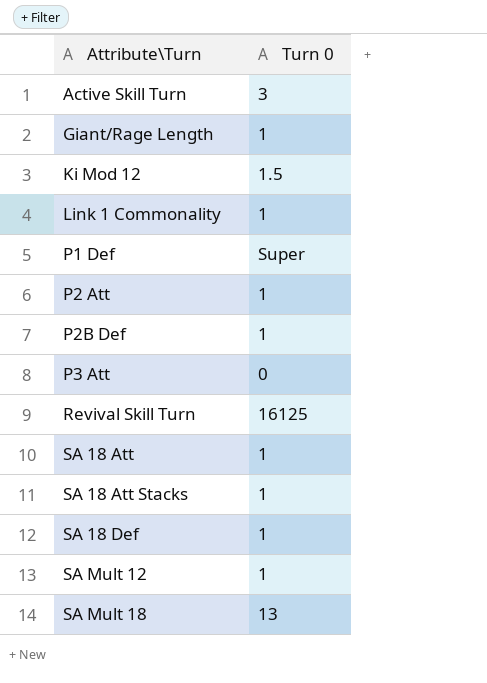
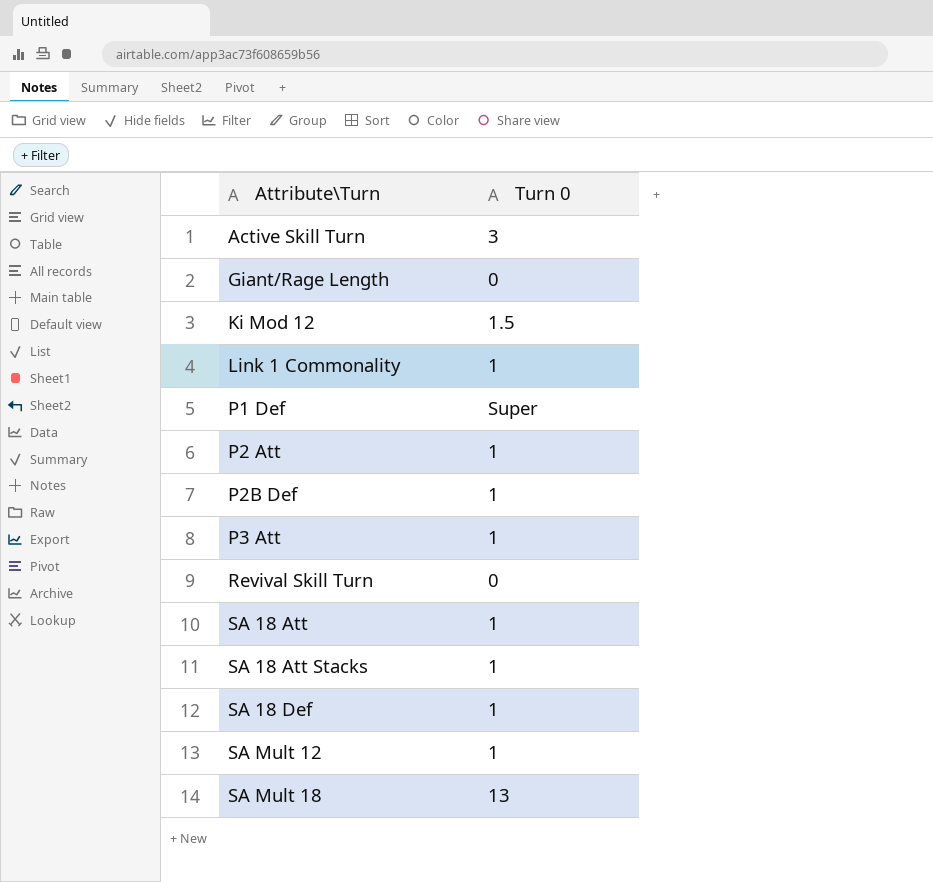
Giant/Rage Length | Turn 0: 1 -> 0
P3 Att | Turn 0: 0 -> 1
Revival Skill Turn | Turn 0: 16125 -> 0

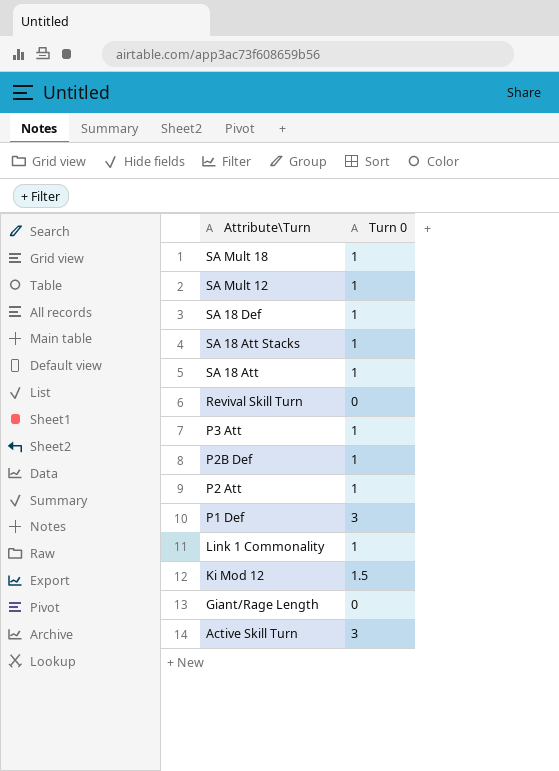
row order: Attribute\Turn ascending -> Attribute\Turn descending
SA Mult 18 | Turn 0: 13 -> 1
P1 Def | Turn 0: Super -> 3

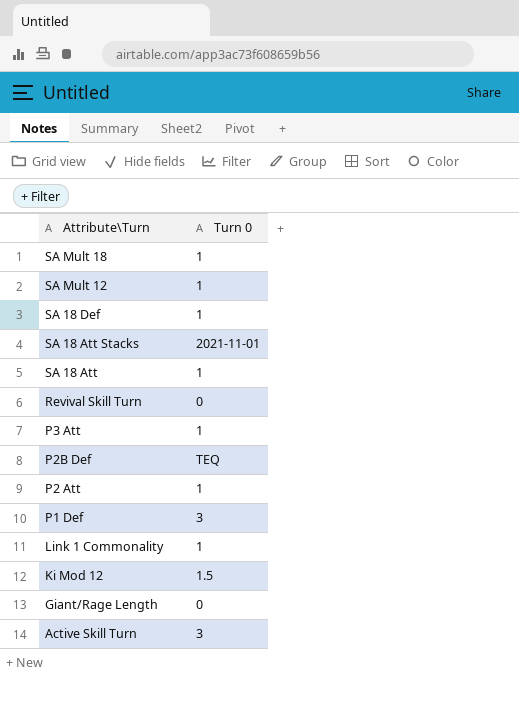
SA 18 Att Stacks | Turn 0: 1 -> 2021-11-01
P2B Def | Turn 0: 1 -> TEQ

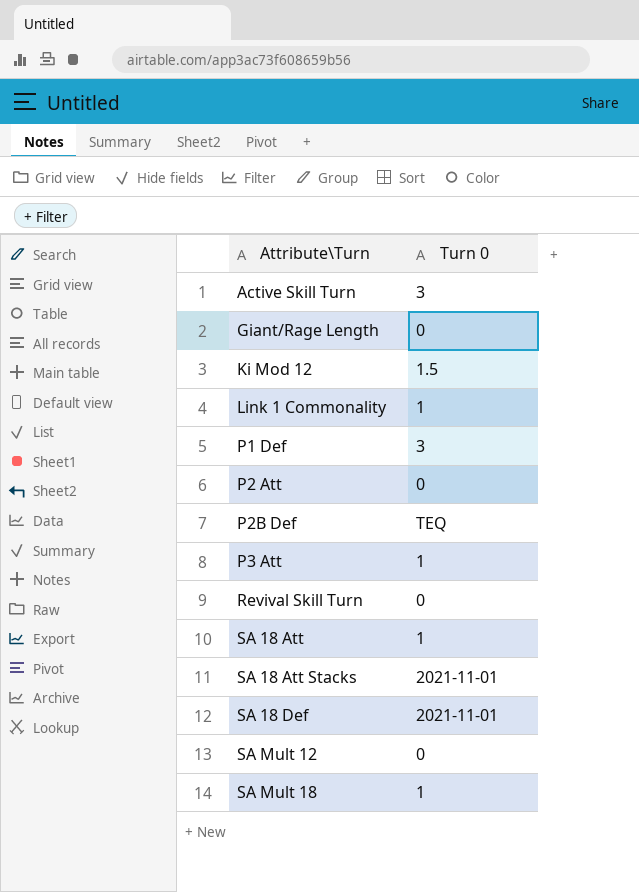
row order: Attribute\Turn descending -> Attribute\Turn ascending
P2 Att | Turn 0: 1 -> 0
SA 18 Def | Turn 0: 1 -> 2021-11-01
SA Mult 12 | Turn 0: 1 -> 0

